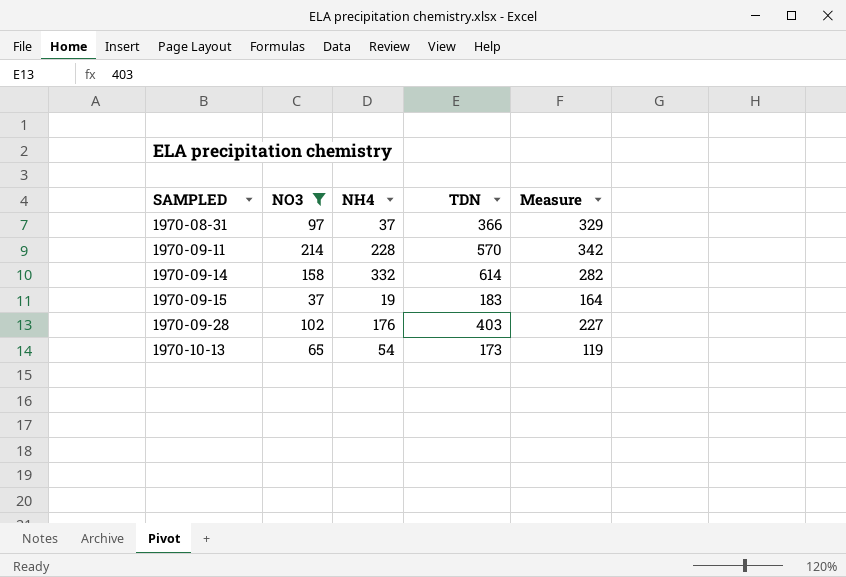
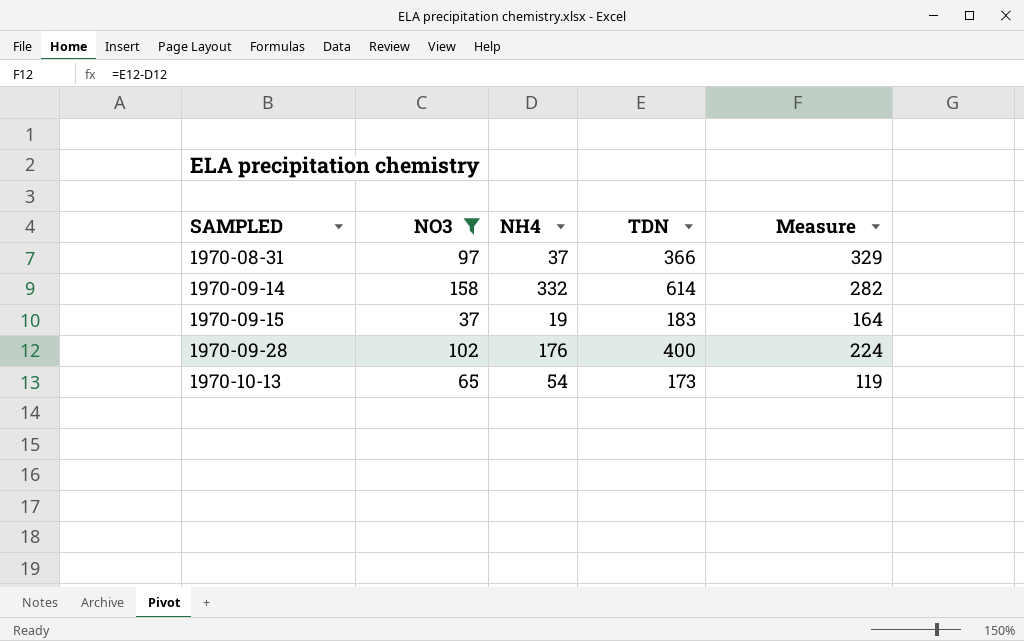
row 1970-09-11: 214 | 228 | 570 | 342 -> none
1970-09-28 | TDN: 403 -> 400
1970-09-28 | Measure: 227 -> 224

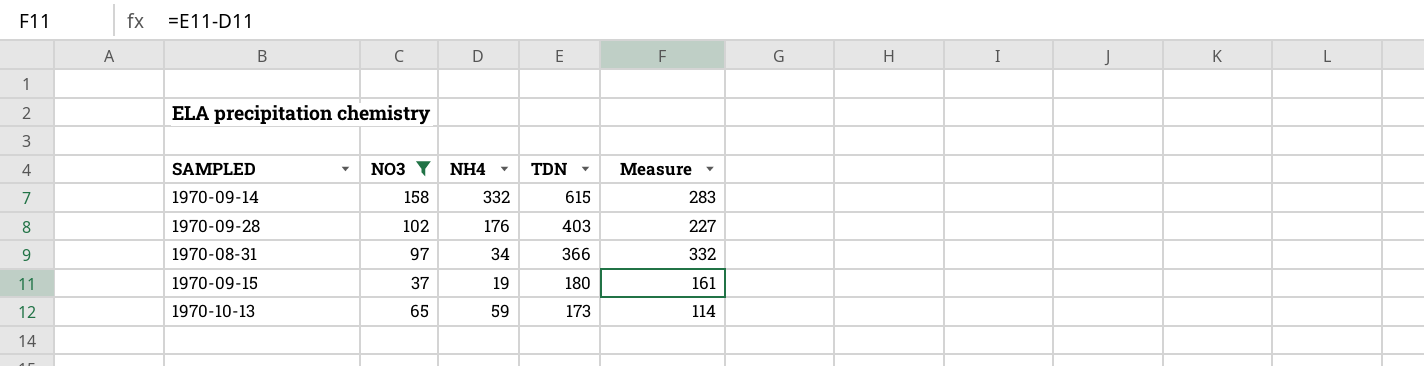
row order: SAMPLED ascending -> TDN descending
1970-09-14 | TDN: 614 -> 615
1970-09-14 | Measure: 282 -> 283
1970-09-28 | TDN: 400 -> 403
1970-09-28 | Measure: 224 -> 227
1970-08-31 | NH4: 37 -> 34
1970-08-31 | Measure: 329 -> 332
1970-09-15 | TDN: 183 -> 180
1970-09-15 | Measure: 164 -> 161
1970-10-13 | NH4: 54 -> 59
1970-10-13 | Measure: 119 -> 114

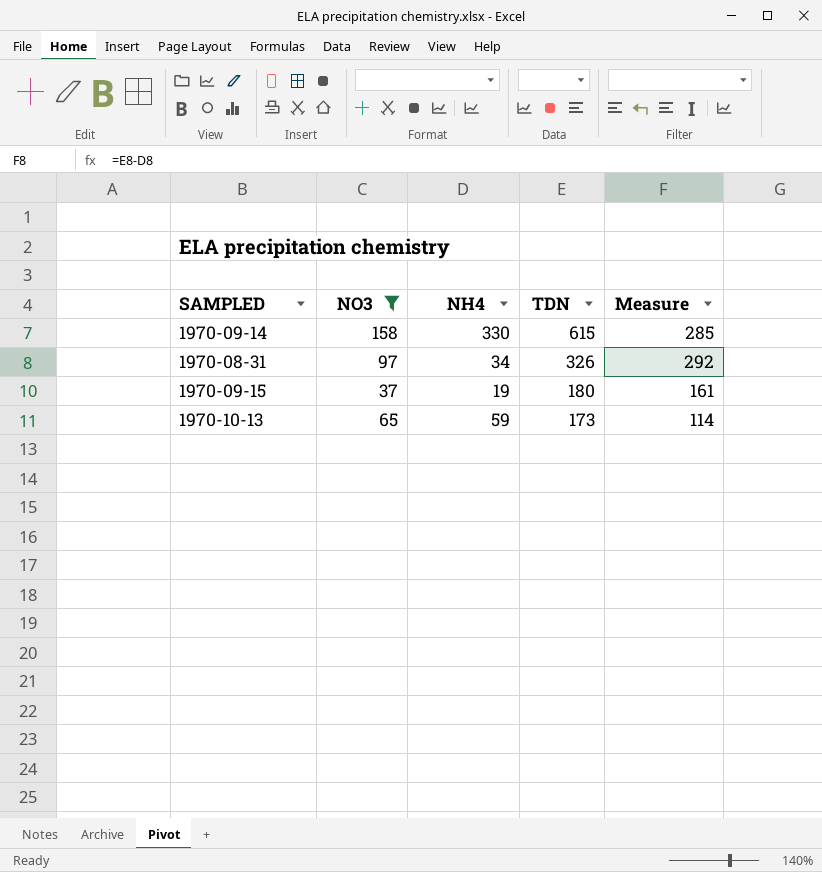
row 1970-09-28: 102 | 176 | 403 | 227 -> none
1970-09-14 | NH4: 332 -> 330
1970-09-14 | Measure: 283 -> 285
1970-08-31 | TDN: 366 -> 326
1970-08-31 | Measure: 332 -> 292

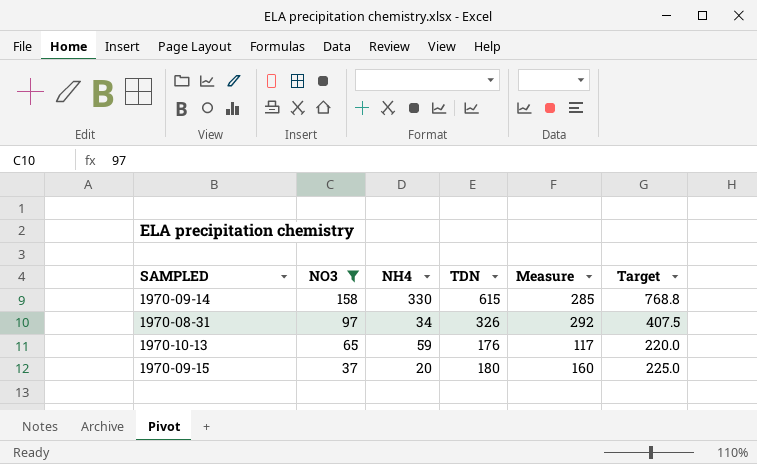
row order: TDN descending -> NO3 descending
column Target | formula: none -> [TDN] * 1.25
1970-10-13 | TDN: 173 -> 176
1970-10-13 | Measure: 114 -> 117
1970-09-15 | NH4: 19 -> 20
1970-09-15 | Measure: 161 -> 160

